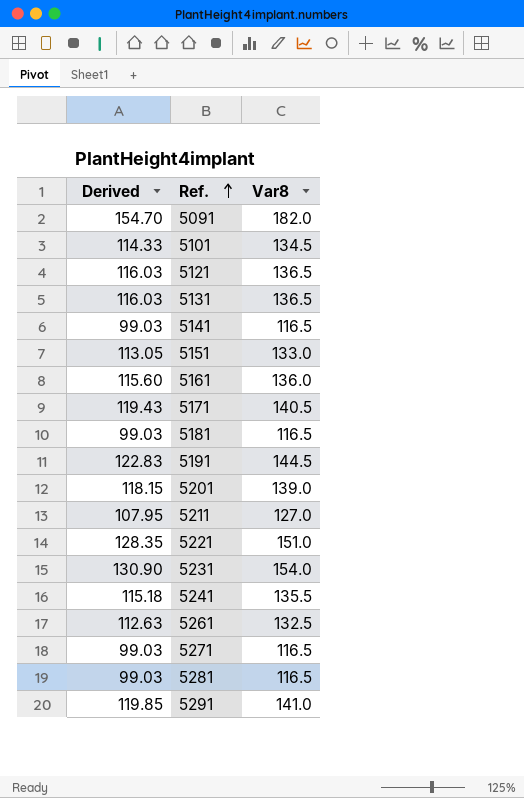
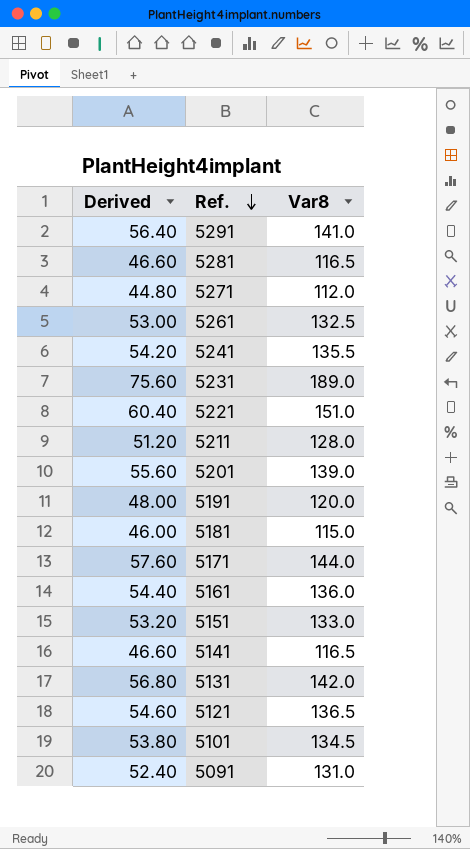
row order: Ref. ascending -> Ref. descending
column Derived | formula: [Var8] * 0.85 -> [Var8] * 0.4
5271 | Var8: 116.5 -> 112.0
5231 | Var8: 154.0 -> 189.0
5211 | Var8: 127.0 -> 128.0
5191 | Var8: 144.5 -> 120.0
5181 | Var8: 116.5 -> 115.0
5171 | Var8: 140.5 -> 144.0
5131 | Var8: 136.5 -> 142.0
5091 | Var8: 182.0 -> 131.0

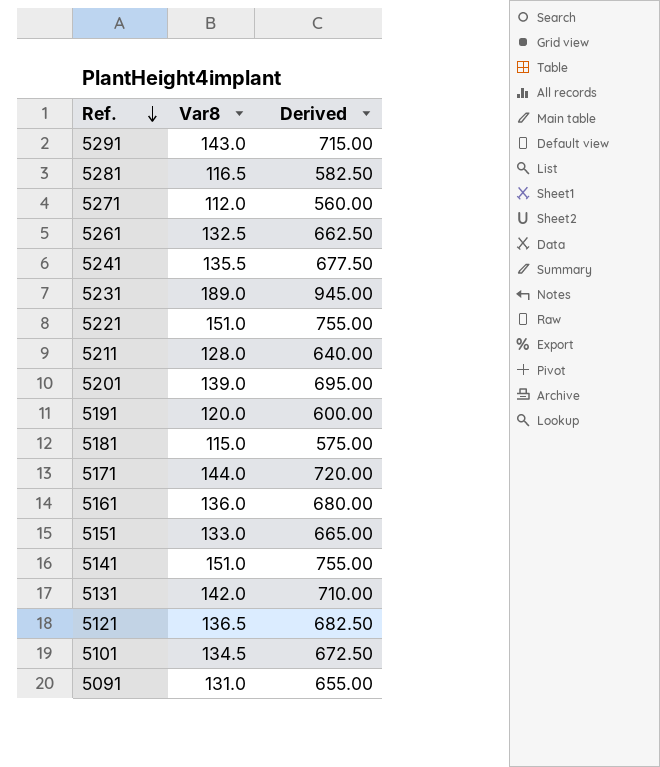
column Derived | formula: [Var8] * 0.4 -> [Var8] * 5
column Derived | position: 1 -> 3
5291 | Var8: 141.0 -> 143.0
5141 | Var8: 116.5 -> 151.0

